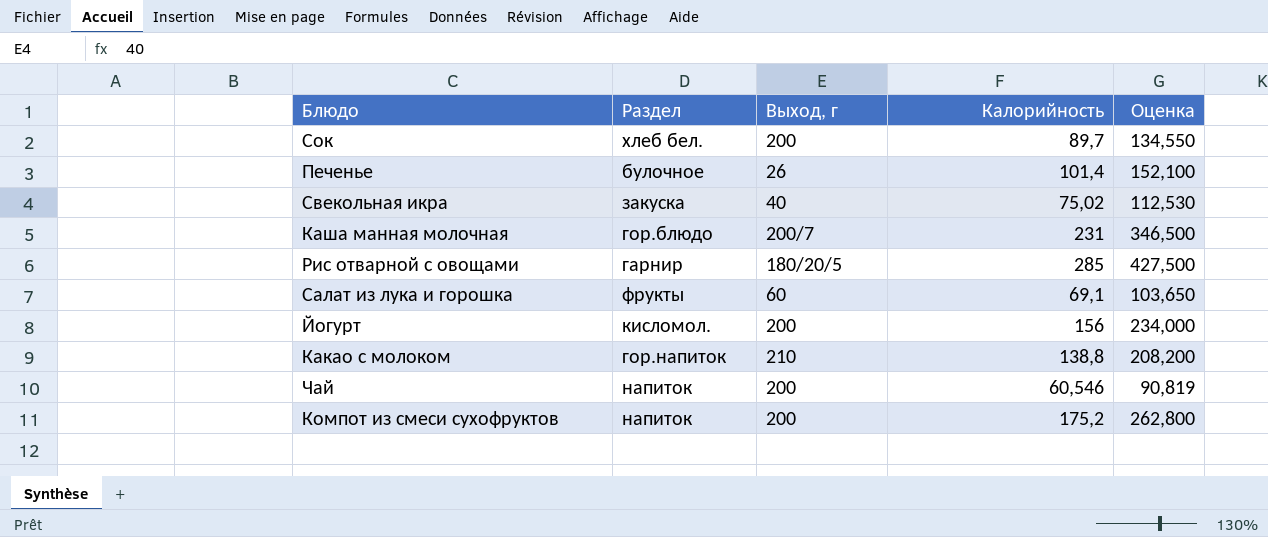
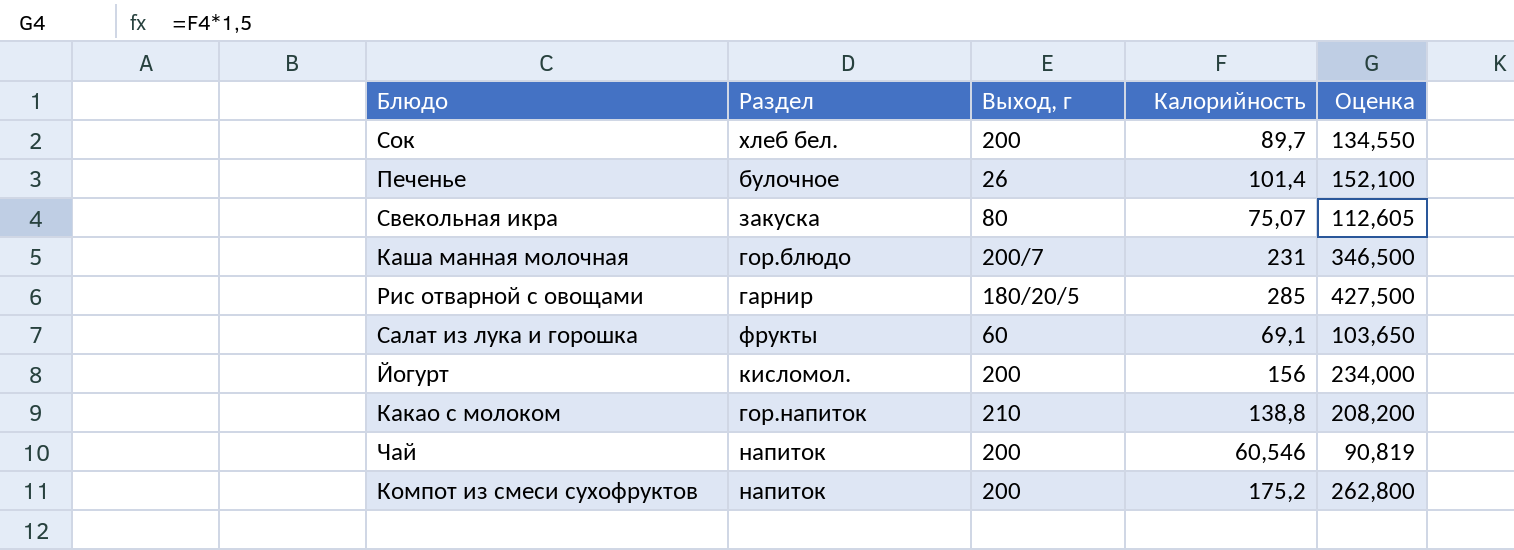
Свекольная икра | Выход, г: 40 -> 80
Свекольная икра | Калорийность: 75,02 -> 75,07
Свекольная икра | Оценка: 112,530 -> 112,605

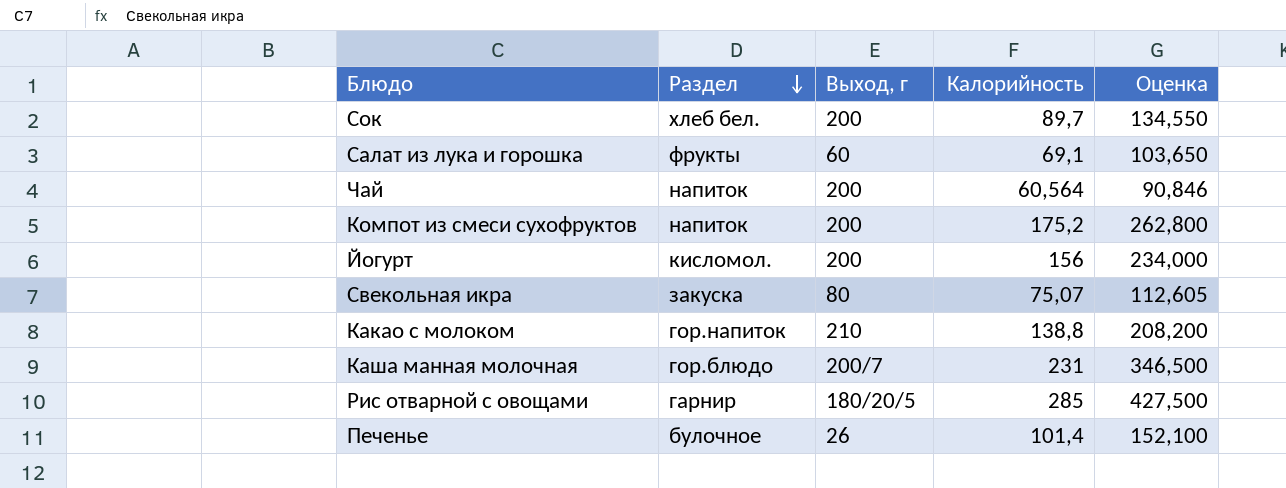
row order: none -> Раздел descending
Чай | Калорийность: 60,546 -> 60,564
Чай | Оценка: 90,819 -> 90,846

